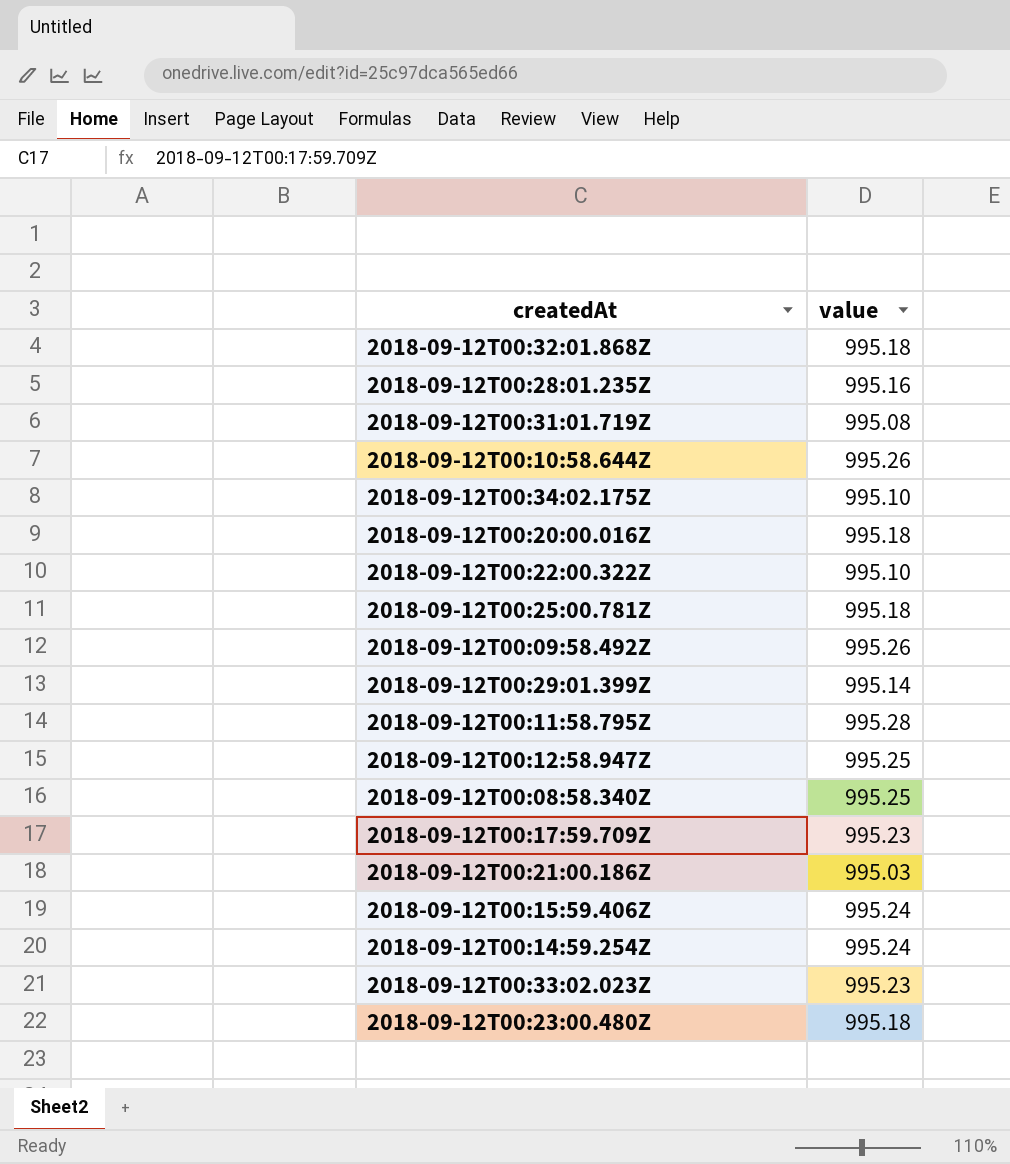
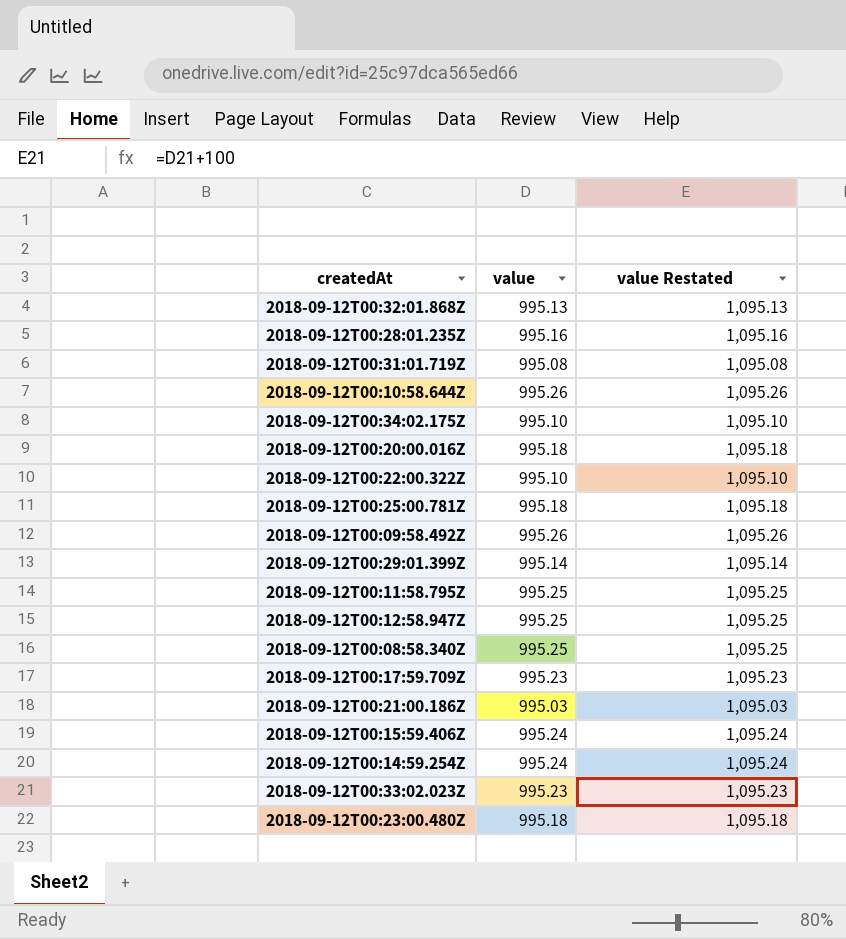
column value Restated | formula: none -> [value] + 100
2018-09-12T00:32:01.868Z | value: 995.18 -> 995.13
2018-09-12T00:11:58.795Z | value: 995.28 -> 995.25

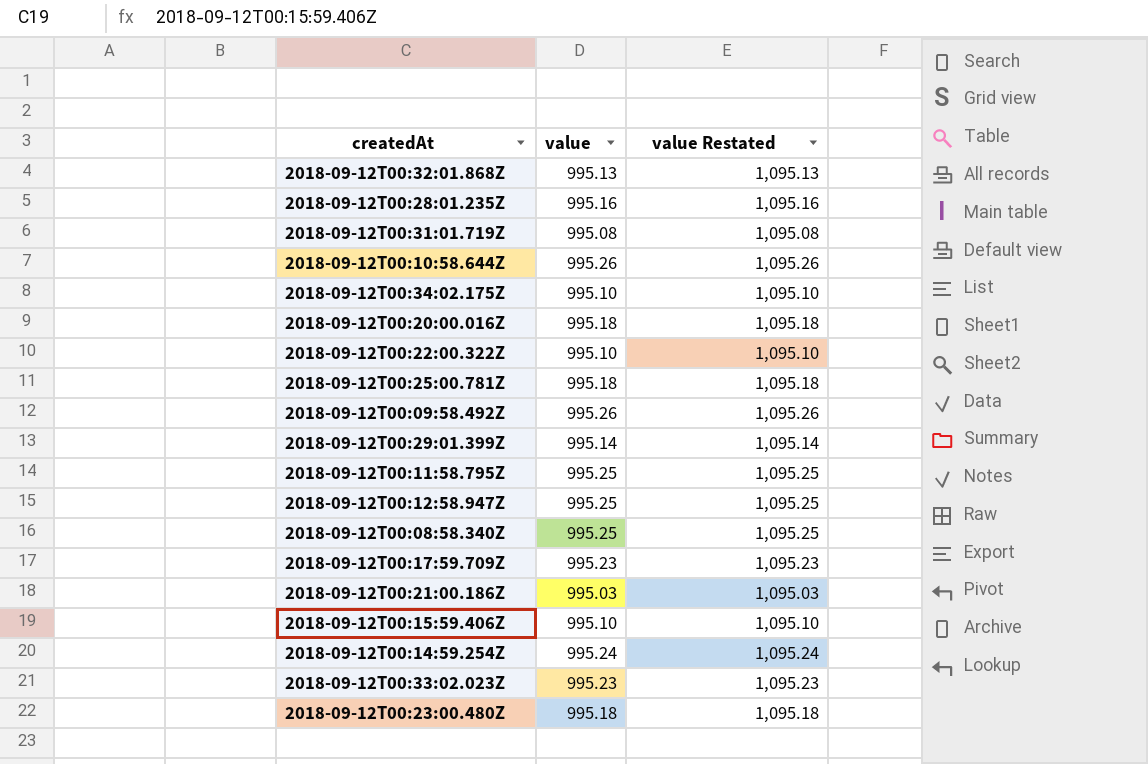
2018-09-12T00:15:59.406Z | value: 995.24 -> 995.10
2018-09-12T00:15:59.406Z | value Restated: 1,095.24 -> 1,095.10

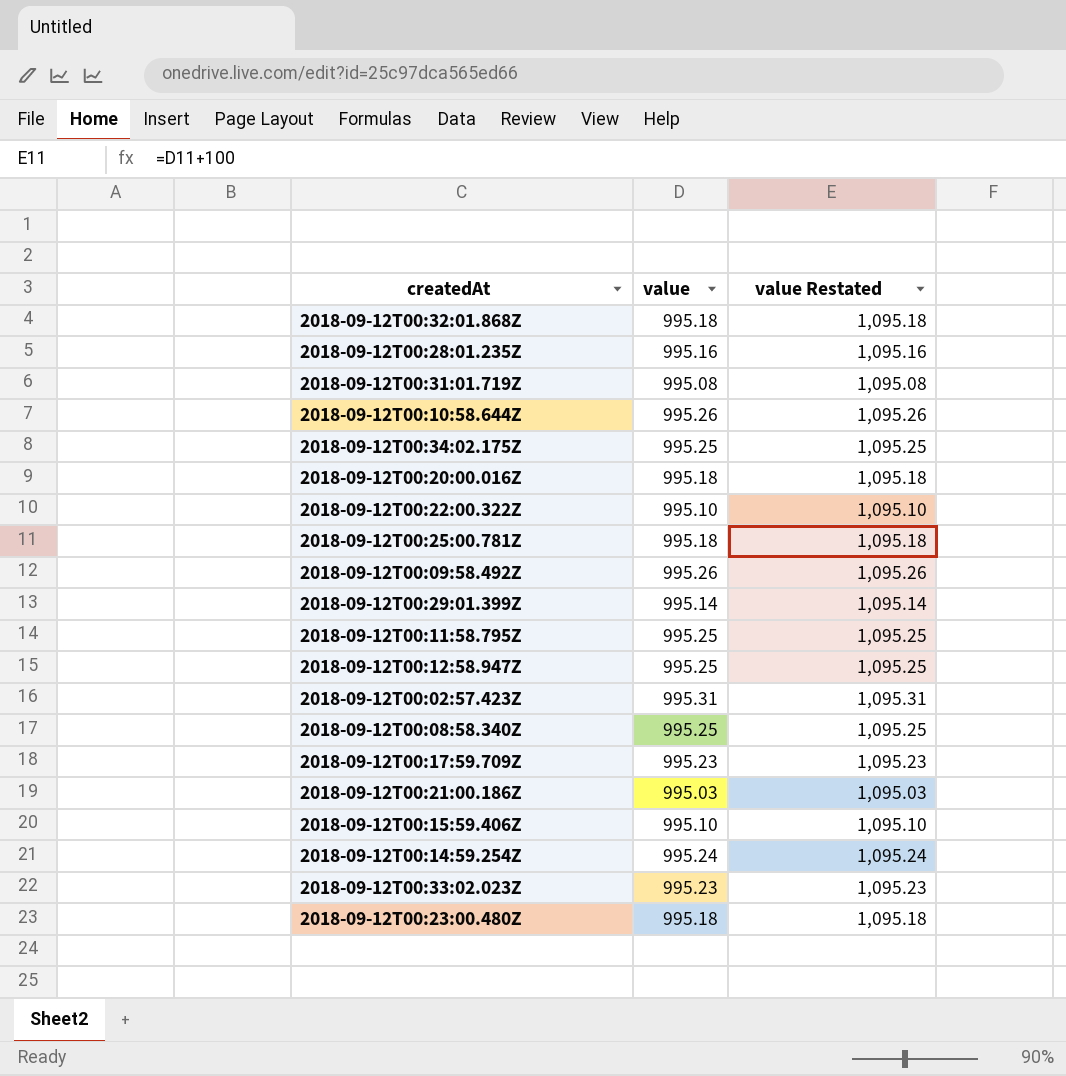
2018-09-12T00:32:01.868Z | value: 995.13 -> 995.18
2018-09-12T00:32:01.868Z | value Restated: 1,095.13 -> 1,095.18
2018-09-12T00:34:02.175Z | value: 995.10 -> 995.25
2018-09-12T00:34:02.175Z | value Restated: 1,095.10 -> 1,095.25
row 2018-09-12T00:02:57.423Z: none -> 995.31 | 1,095.31

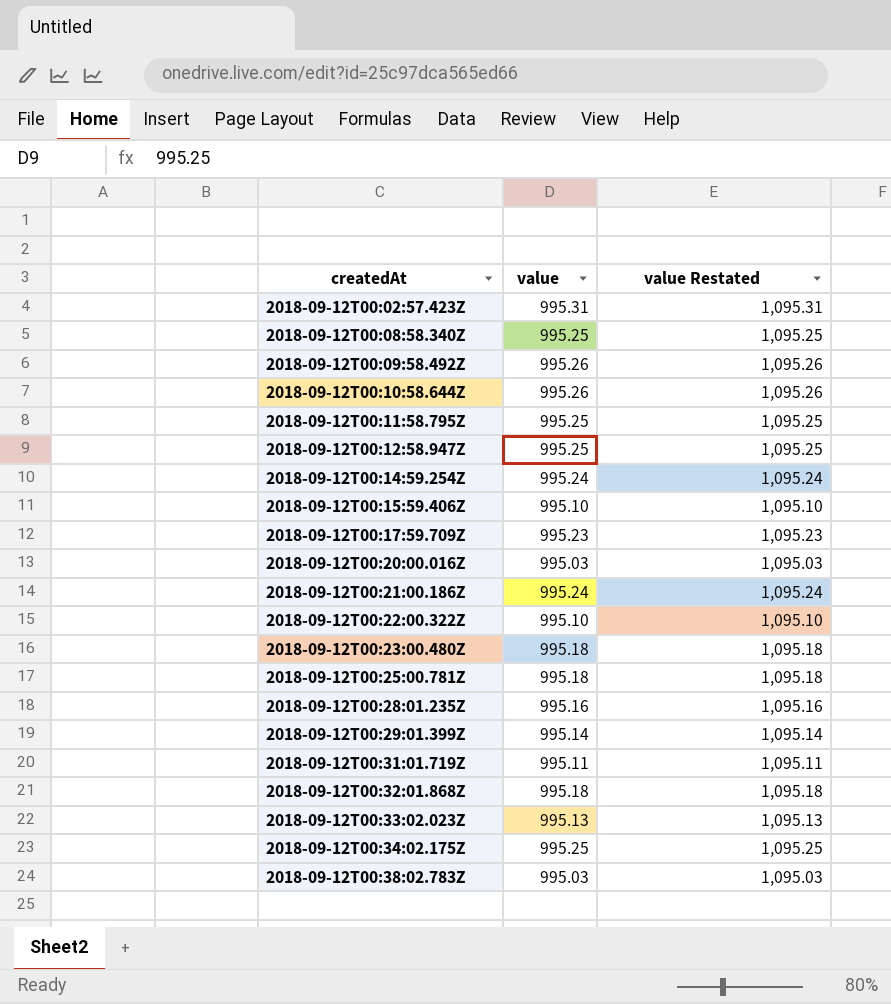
row order: none -> createdAt ascending
2018-09-12T00:20:00.016Z | value: 995.18 -> 995.03
2018-09-12T00:20:00.016Z | value Restated: 1,095.18 -> 1,095.03
2018-09-12T00:21:00.186Z | value: 995.03 -> 995.24
2018-09-12T00:21:00.186Z | value Restated: 1,095.03 -> 1,095.24
2018-09-12T00:31:01.719Z | value: 995.08 -> 995.11
2018-09-12T00:31:01.719Z | value Restated: 1,095.08 -> 1,095.11
2018-09-12T00:33:02.023Z | value: 995.23 -> 995.13
2018-09-12T00:33:02.023Z | value Restated: 1,095.23 -> 1,095.13
row 2018-09-12T00:38:02.783Z: none -> 995.03 | 1,095.03

